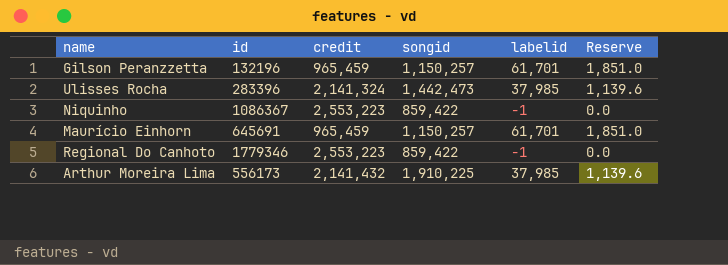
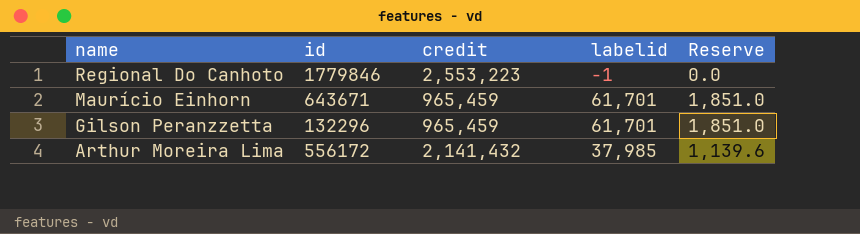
row order: none -> name descending
column songid | position: 4 -> none
row Ulisses Rocha: 283396 | 2,141,324 | 1,442,473 | 37,985 | 1,139.6 -> none
row Niquinho: 1086367 | 2,553,223 | 859,422 | -1 | 0.0 -> none
Regional Do Canhoto | id: 1779346 -> 1779846
Maurício Einhorn | id: 645691 -> 643671
Gilson Peranzzetta | id: 132196 -> 132296
Arthur Moreira Lima | id: 556173 -> 556172

